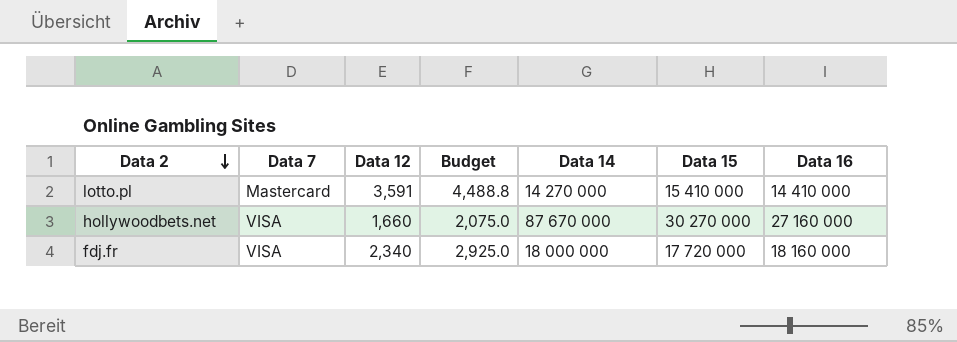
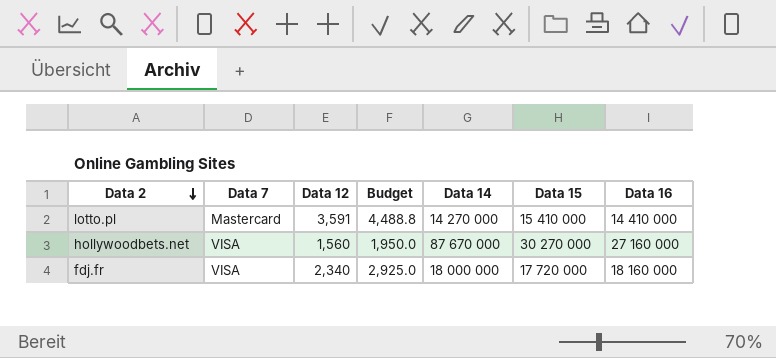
hollywoodbets.net | Data 12: 1,660 -> 1,560
hollywoodbets.net | Budget: 2,075.0 -> 1,950.0

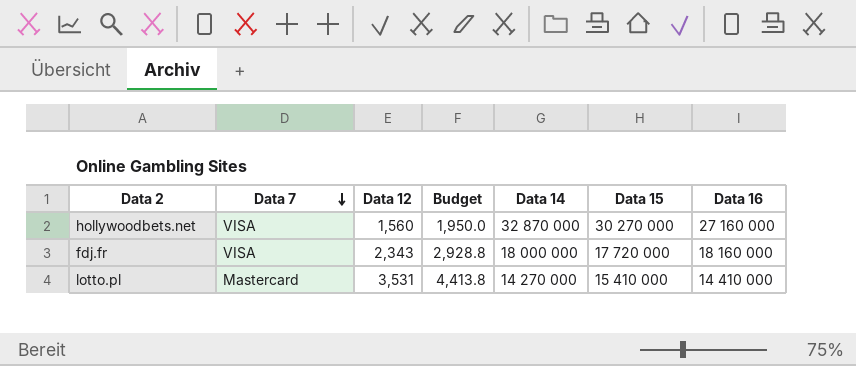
row order: Data 2 descending -> Data 7 descending
hollywoodbets.net | Data 14: 87 670 000 -> 32 870 000
fdj.fr | Data 12: 2,340 -> 2,343
fdj.fr | Budget: 2,925.0 -> 2,928.8
lotto.pl | Data 12: 3,591 -> 3,531
lotto.pl | Budget: 4,488.8 -> 4,413.8

